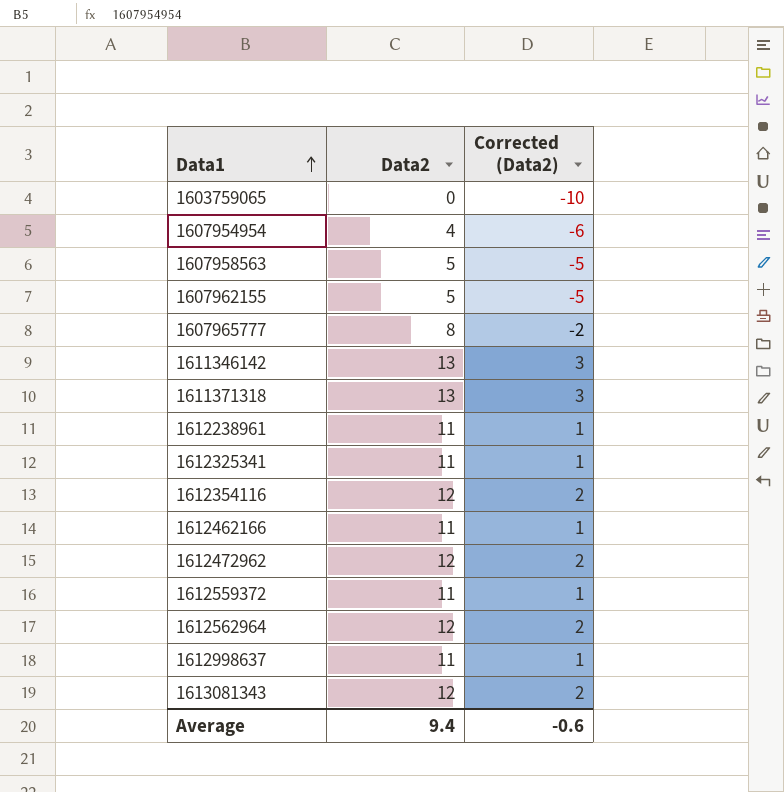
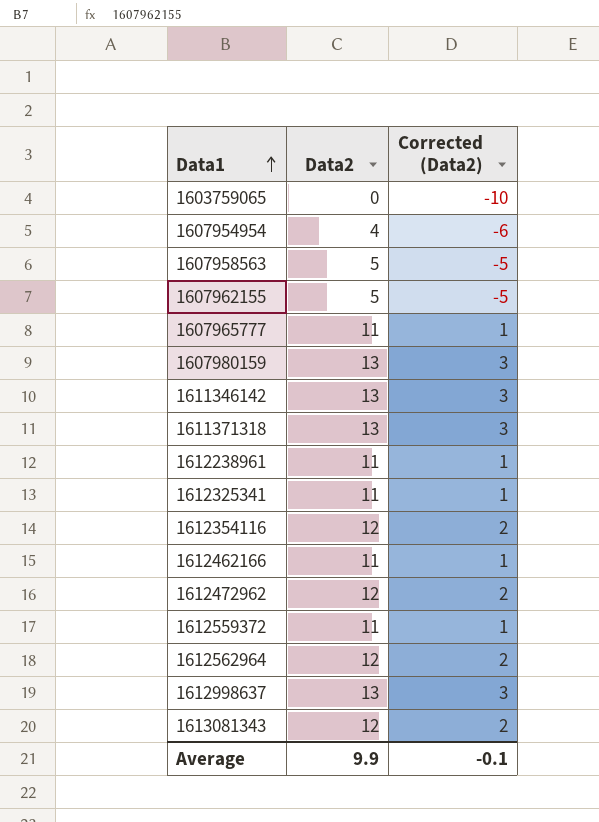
1607965777 | Data2: 8 -> 11
1607965777 | Corrected (Data2): -2 -> 1
row 1607980159: none -> 13 | 3
1612998637 | Data2: 11 -> 13
1612998637 | Corrected (Data2): 1 -> 3
Average | Data2: 9.4 -> 9.9
Average | Corrected (Data2): -0.6 -> -0.1

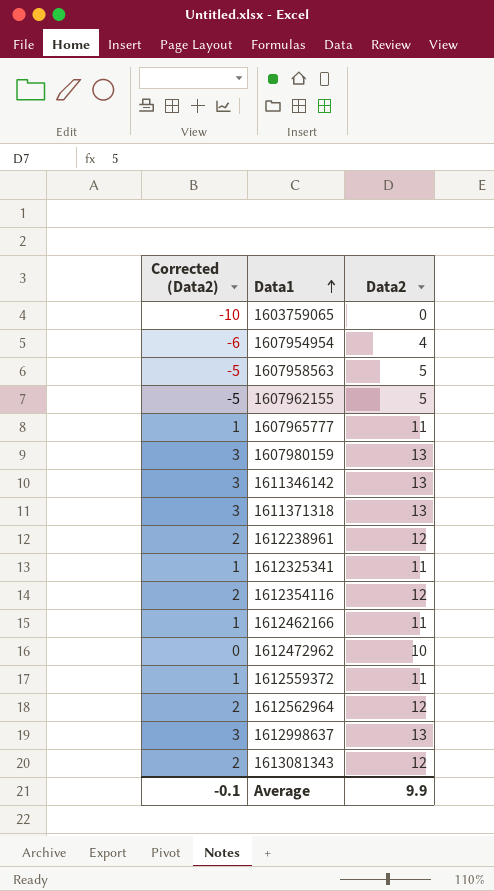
column Corrected (Data2) | position: 3 -> 1
1612238961 | Corrected (Data2): 1 -> 2
1612238961 | Data2: 11 -> 12
1612472962 | Corrected (Data2): 2 -> 0
1612472962 | Data2: 12 -> 10

